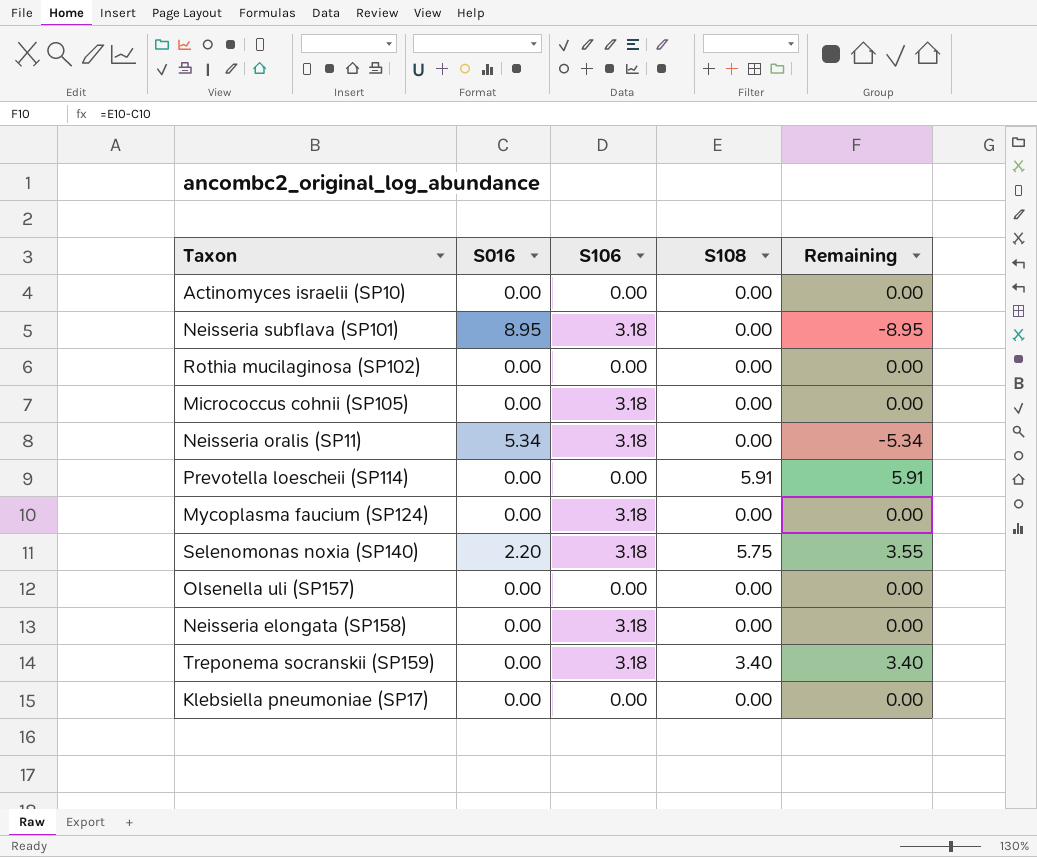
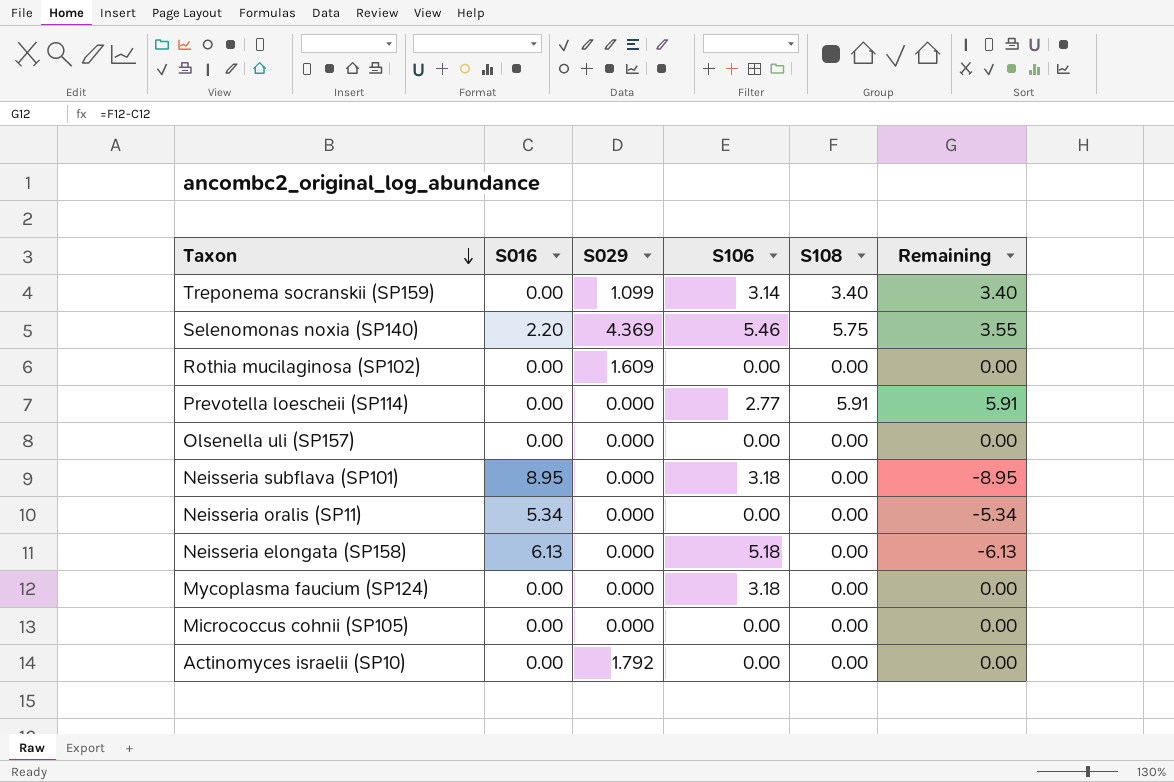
row order: none -> Taxon descending
column S029 | position: none -> 3
row Klebsiella pneumoniae (SP17): 0.00 | 0.00 | 0.00 | 0.00 -> none
Treponema socranskii (SP159) | S106: 3.18 -> 3.14
Selenomonas noxia (SP140) | S106: 3.18 -> 5.46
Prevotella loescheii (SP114) | S106: 0.00 -> 2.77
Neisseria oralis (SP11) | S106: 3.18 -> 0.00
Neisseria elongata (SP158) | S016: 0.00 -> 6.13
Neisseria elongata (SP158) | S106: 3.18 -> 5.18
Neisseria elongata (SP158) | Remaining: 0.00 -> -6.13
Micrococcus cohnii (SP105) | S106: 3.18 -> 0.00

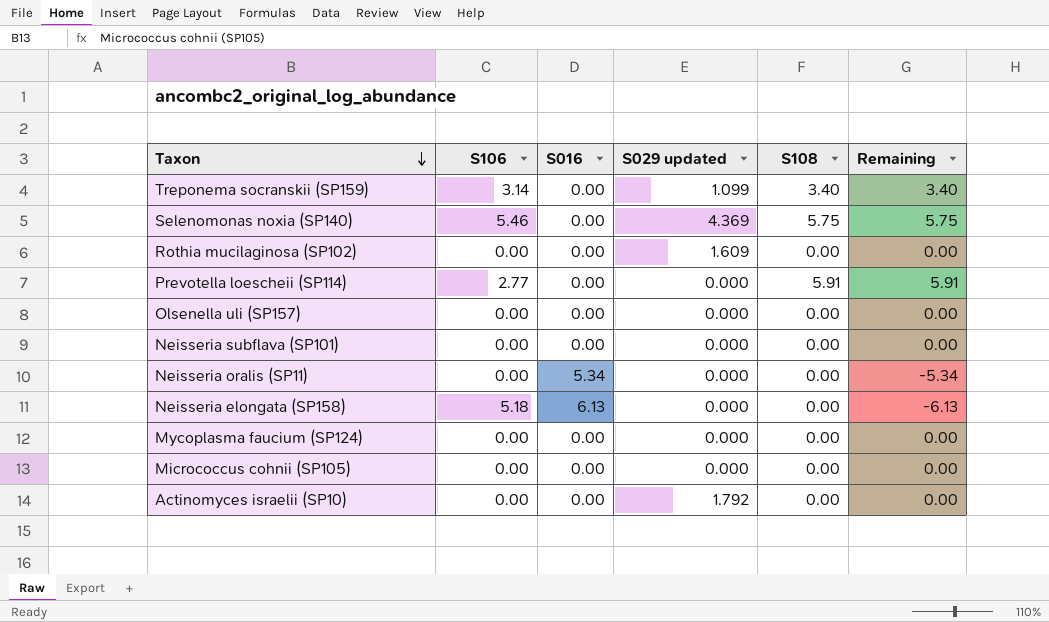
column S106 | position: 4 -> 2
column name: S029 -> S029 updated
Selenomonas noxia (SP140) | S016: 2.20 -> 0.00
Selenomonas noxia (SP140) | Remaining: 3.55 -> 5.75
Neisseria subflava (SP101) | S106: 3.18 -> 0.00
Neisseria subflava (SP101) | S016: 8.95 -> 0.00
Neisseria subflava (SP101) | Remaining: -8.95 -> 0.00
Mycoplasma faucium (SP124) | S106: 3.18 -> 0.00

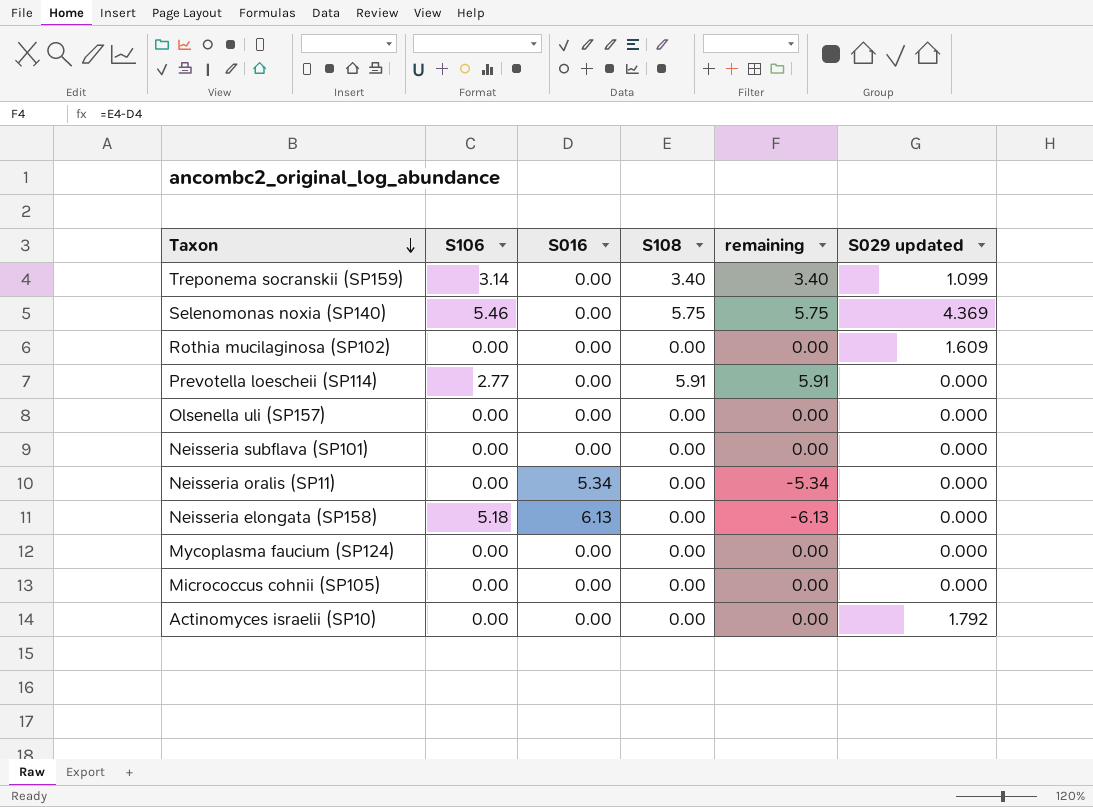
column name: Remaining -> remaining
column S029 updated | position: 4 -> 6

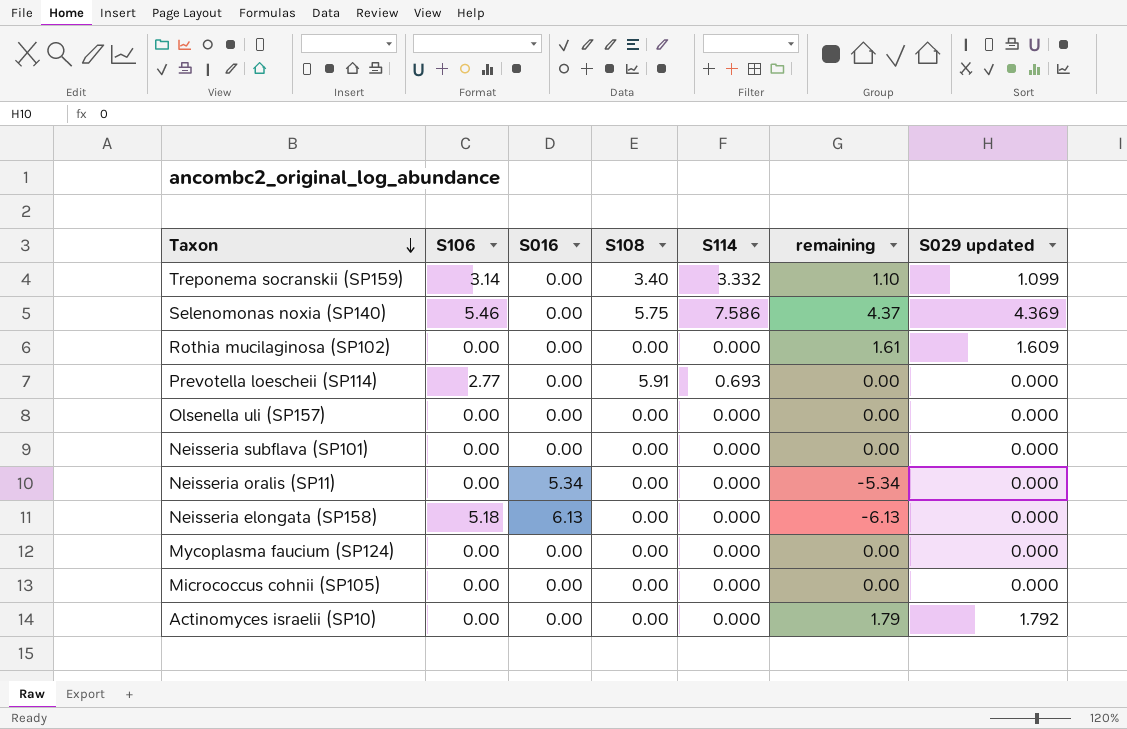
column S114 | position: none -> 5
column remaining | formula: [S108] - [S016] -> [S029 updated] - [S016]

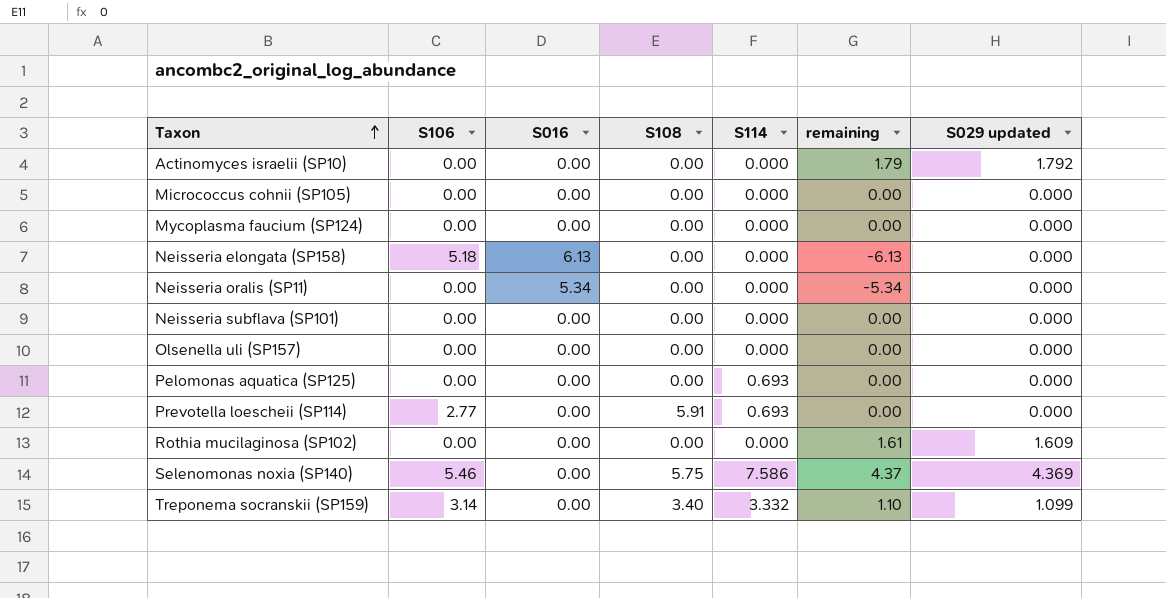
row order: Taxon descending -> Taxon ascending
row Pelomonas aquatica (SP125): none -> 0.00 | 0.00 | 0.00 | 0.693 | 0.00 | 0.000

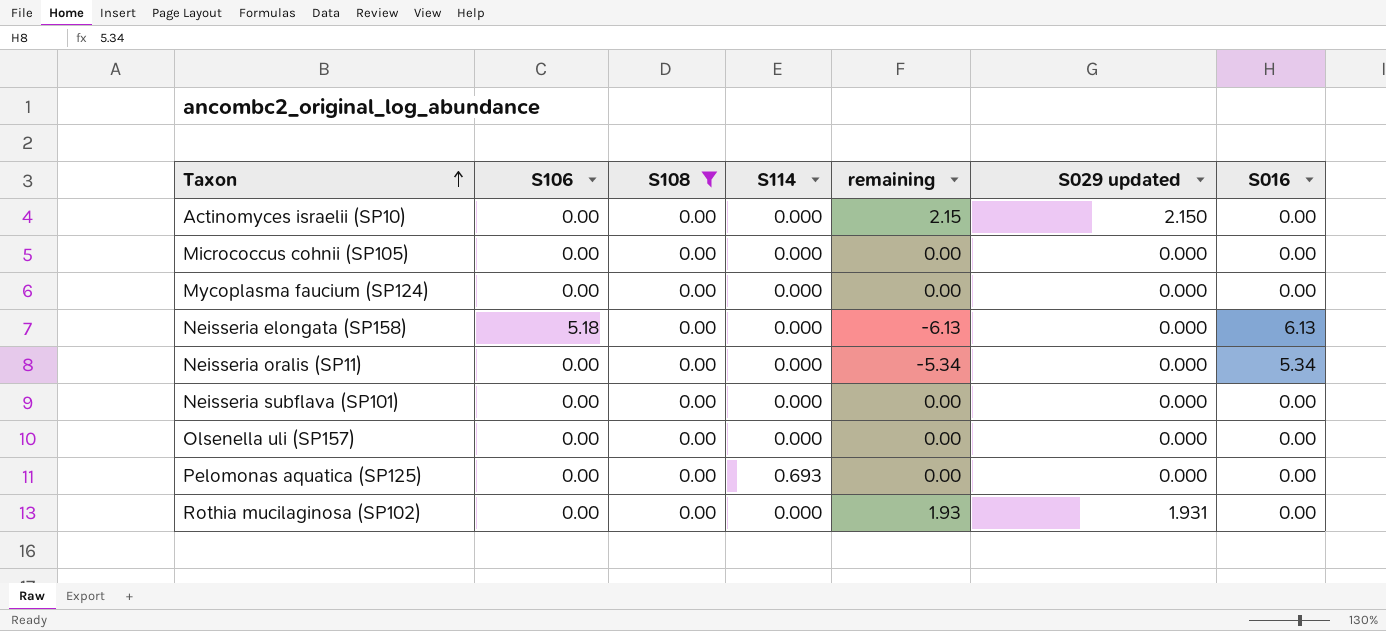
filter: none -> S108 = 0.00
column S016 | position: 3 -> 7
Actinomyces israelii (SP10) | remaining: 1.79 -> 2.15
Actinomyces israelii (SP10) | S029 updated: 1.792 -> 2.150
Rothia mucilaginosa (SP102) | remaining: 1.61 -> 1.93
Rothia mucilaginosa (SP102) | S029 updated: 1.609 -> 1.931

